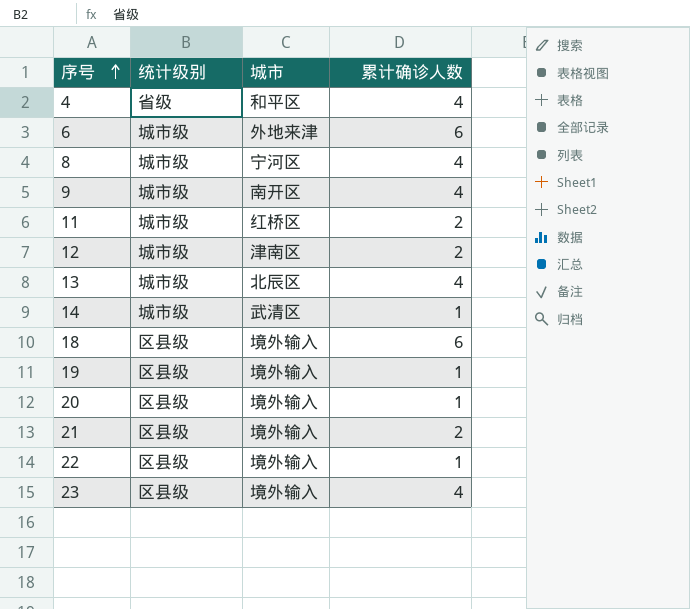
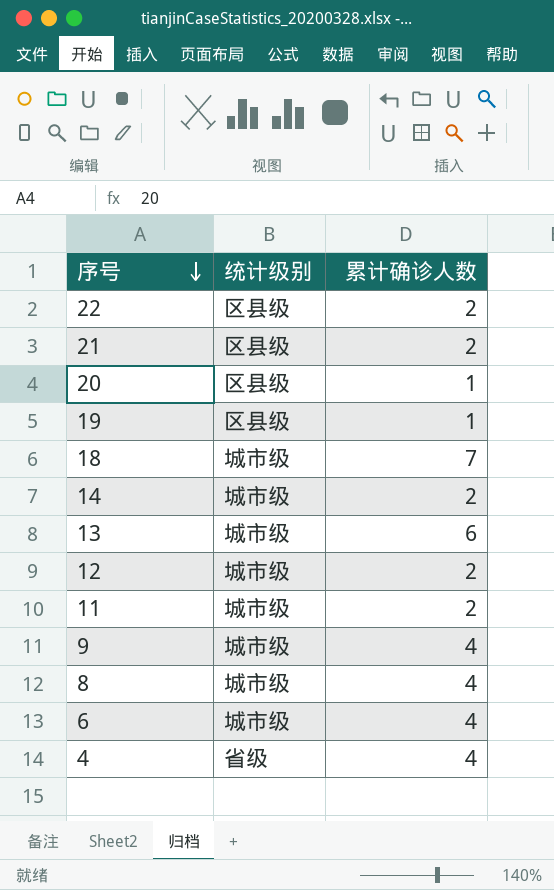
row order: 序号 ascending -> 序号 descending
column 城市 | position: 3 -> none
row 23: 区县级 | 境外输入 | 4 -> none
22 | 累计确诊人数: 1 -> 2
18 | 统计级别: 区县级 -> 城市级
18 | 累计确诊人数: 6 -> 7
14 | 累计确诊人数: 1 -> 2
13 | 累计确诊人数: 4 -> 6
6 | 累计确诊人数: 6 -> 4

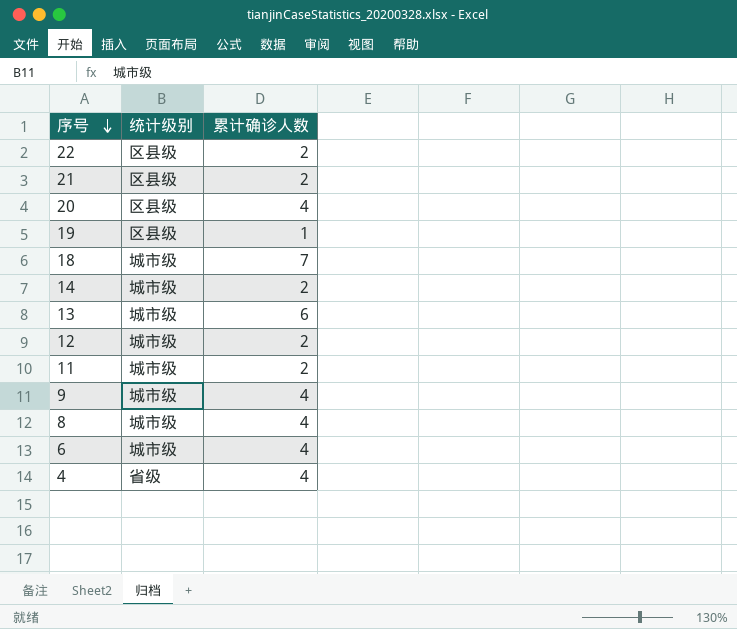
20 | 累计确诊人数: 1 -> 4

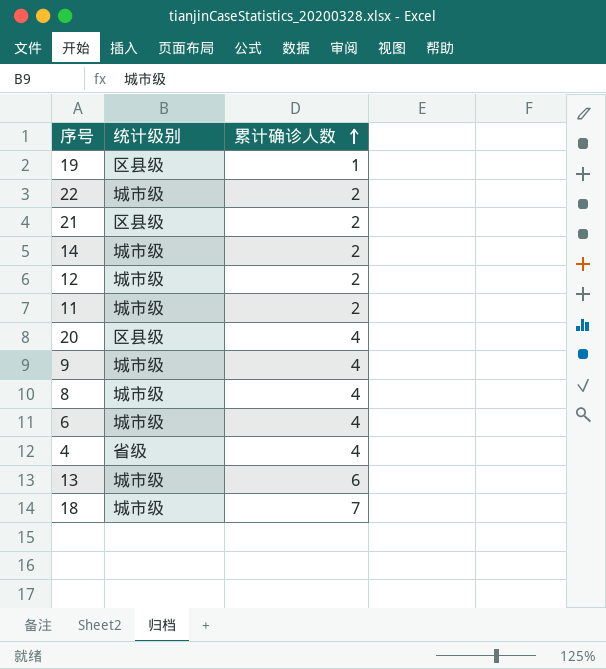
row order: 序号 descending -> 累计确诊人数 ascending
22 | 统计级别: 区县级 -> 城市级

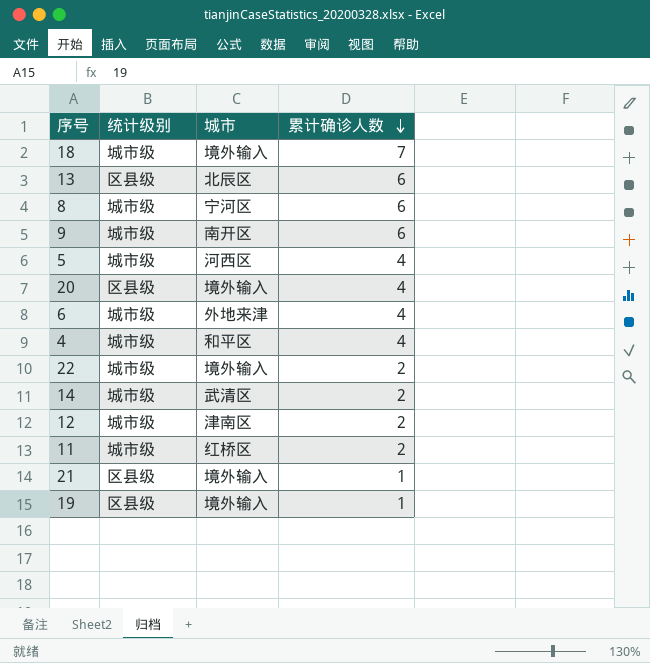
row order: 累计确诊人数 ascending -> 累计确诊人数 descending
column 城市 | position: none -> 3
13 | 统计级别: 城市级 -> 区县级
8 | 累计确诊人数: 4 -> 6
9 | 累计确诊人数: 4 -> 6
row 5: none -> 城市级 | 河西区 | 4
4 | 统计级别: 省级 -> 城市级
21 | 累计确诊人数: 2 -> 1

